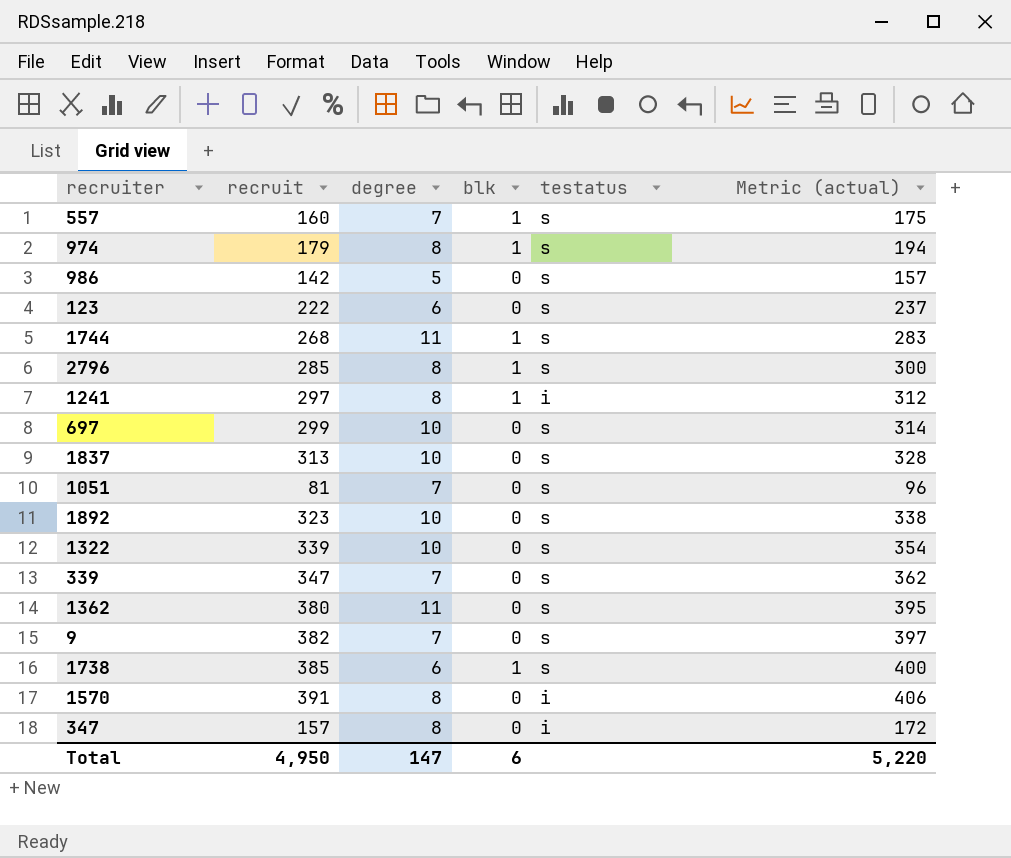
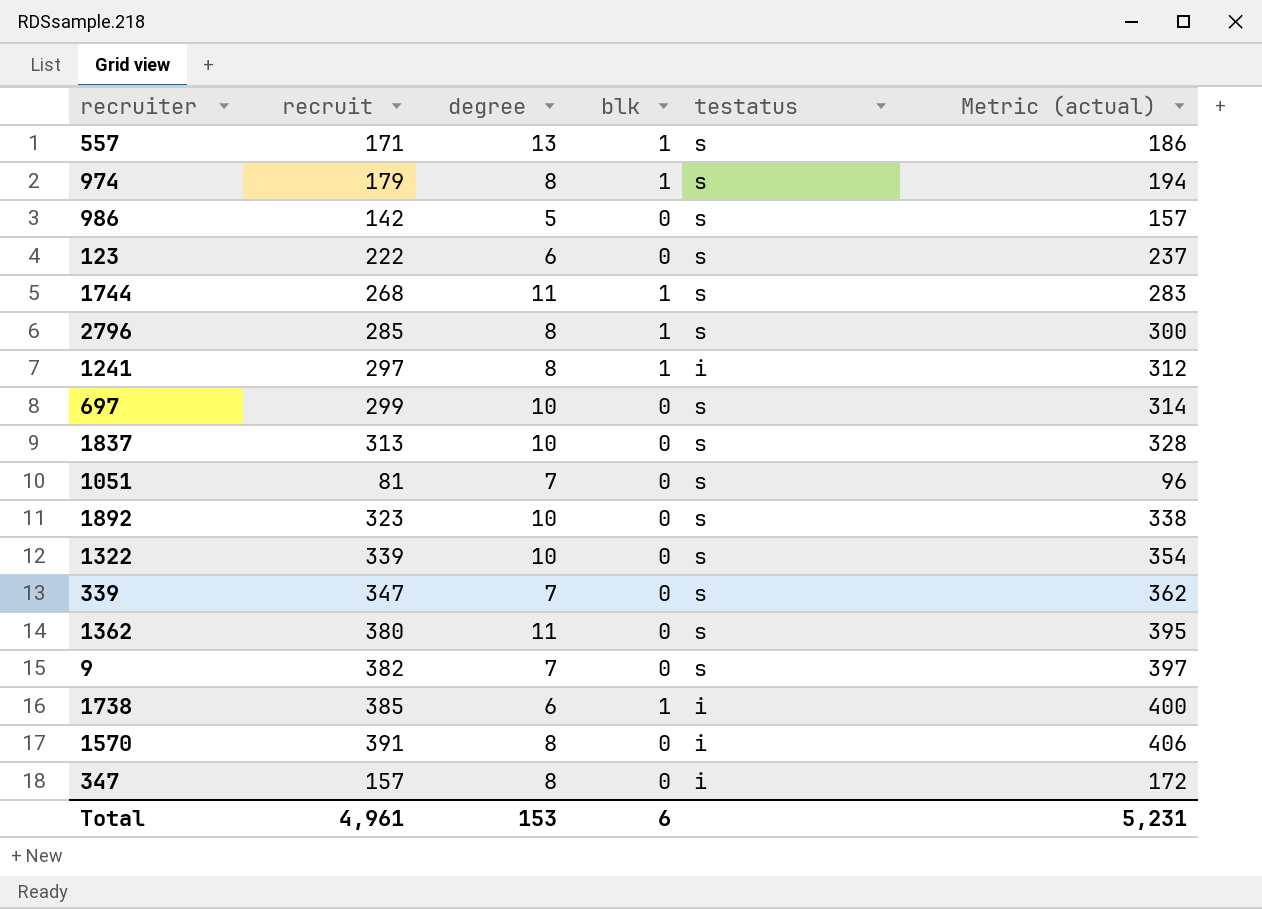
557 | recruit: 160 -> 171
557 | degree: 7 -> 13
557 | Metric (actual): 175 -> 186
1738 | testatus: s -> i
Total | recruit: 4,950 -> 4,961
Total | degree: 147 -> 153
Total | Metric (actual): 5,220 -> 5,231

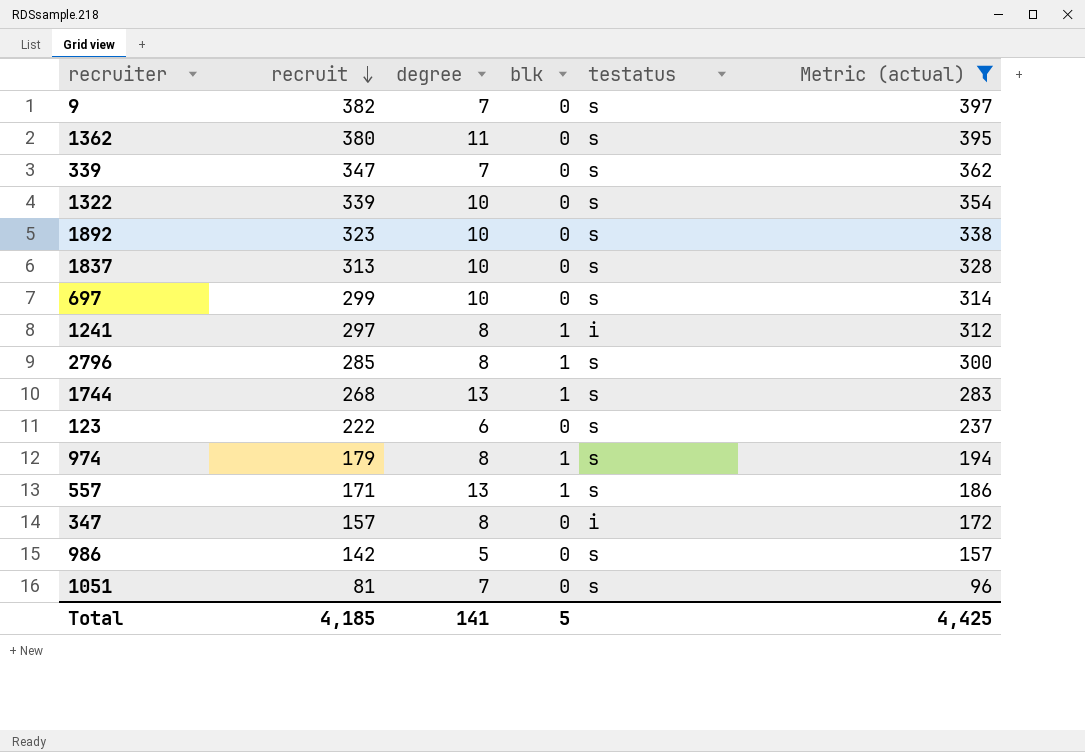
filter: none -> Metric (actual) <= 397
row order: none -> recruit descending
1744 | degree: 11 -> 13
Total | recruit: 4,961 -> 4,185
Total | degree: 153 -> 141
Total | blk: 6 -> 5
Total | Metric (actual): 5,231 -> 4,425

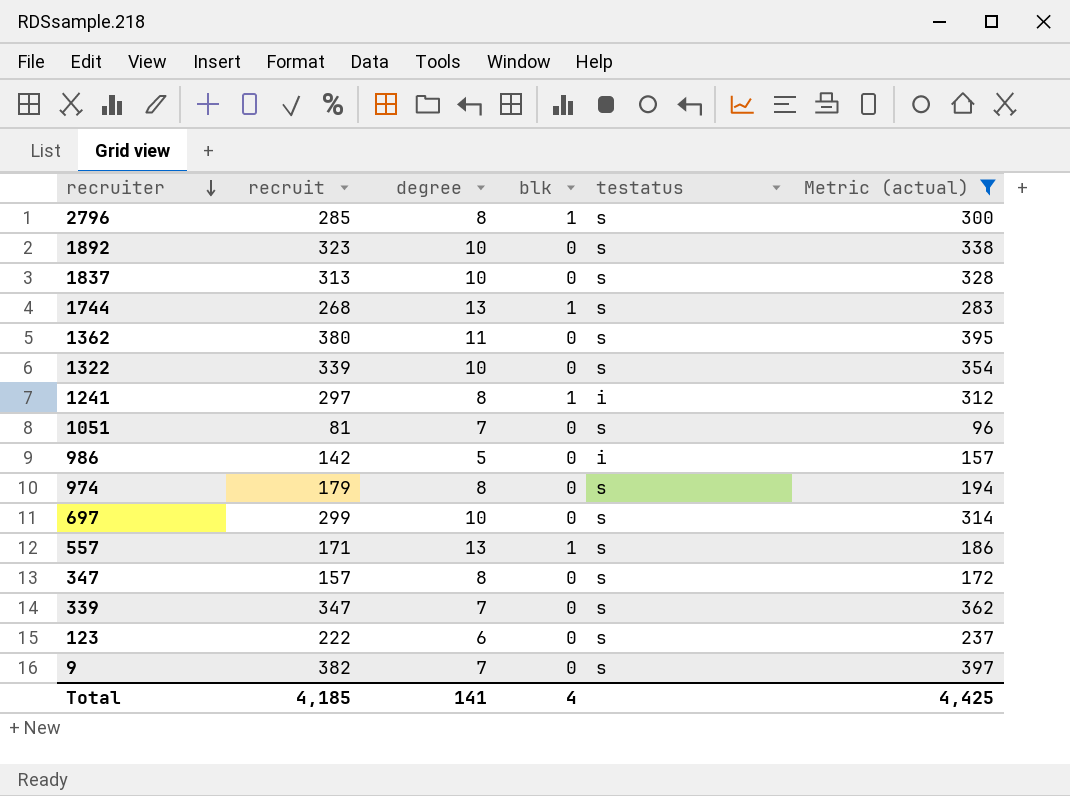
row order: recruit descending -> recruiter descending
986 | testatus: s -> i
974 | blk: 1 -> 0
347 | testatus: i -> s
Total | blk: 5 -> 4

